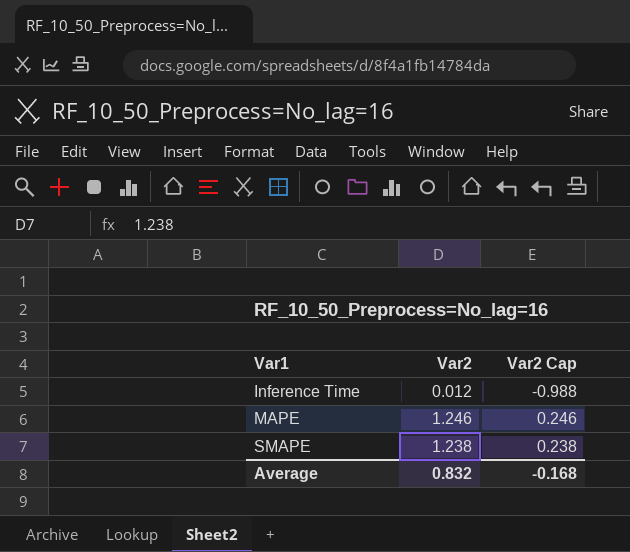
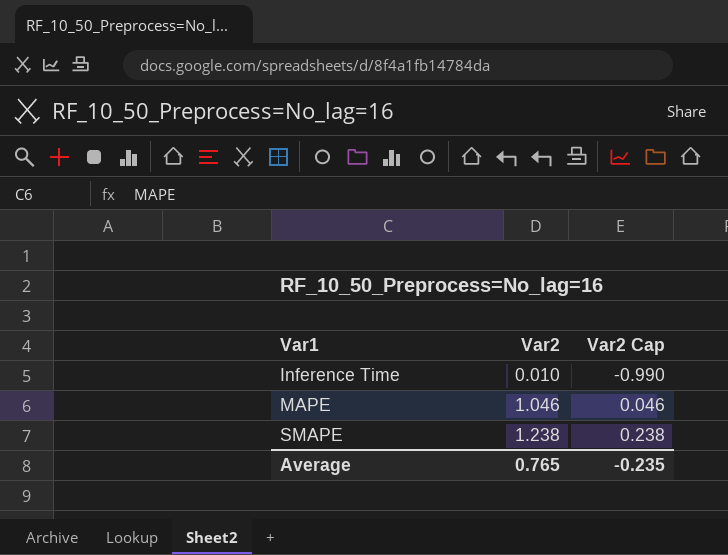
Inference Time | Var2: 0.012 -> 0.010
Inference Time | Var2 Cap: -0.988 -> -0.990
MAPE | Var2: 1.246 -> 1.046
MAPE | Var2 Cap: 0.246 -> 0.046
Average | Var2: 0.832 -> 0.765
Average | Var2 Cap: -0.168 -> -0.235

